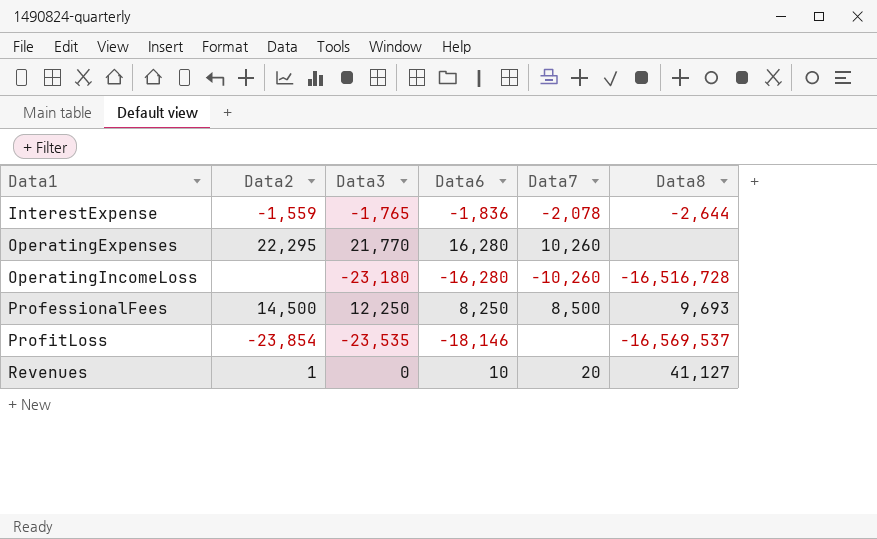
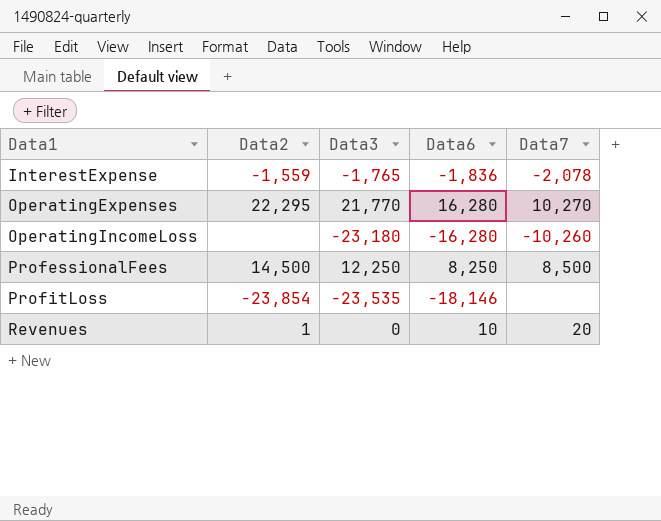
column Data8 | position: 6 -> none
OperatingExpenses | Data7: 10,260 -> 10,270

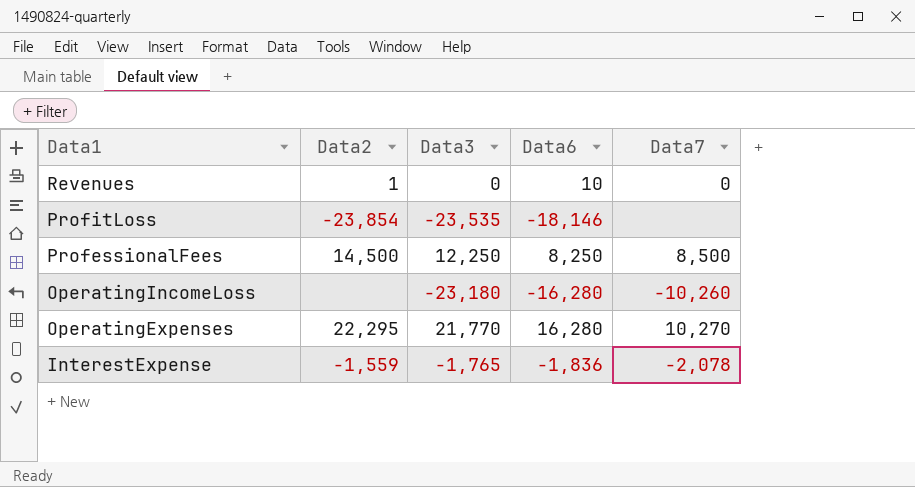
row order: Data1 ascending -> Data1 descending
Revenues | Data7: 20 -> 0

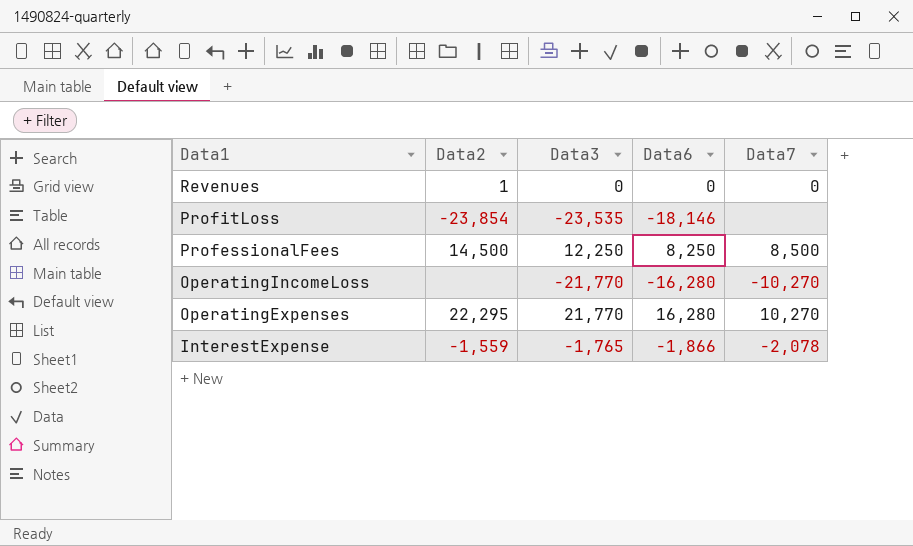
Revenues | Data6: 10 -> 0
OperatingIncomeLoss | Data3: -23,180 -> -21,770
OperatingIncomeLoss | Data7: -10,260 -> -10,270
InterestExpense | Data6: -1,836 -> -1,866

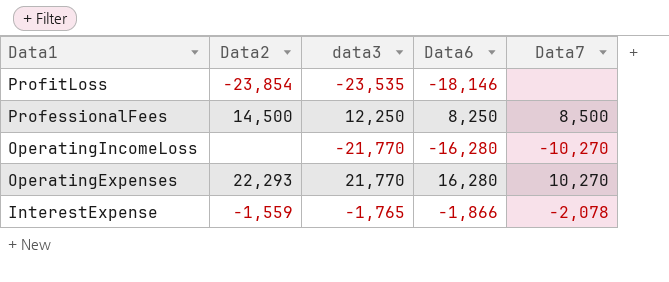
column name: Data3 -> data3
row Revenues: 1 | 0 | 0 | 0 -> none
OperatingExpenses | Data2: 22,295 -> 22,293

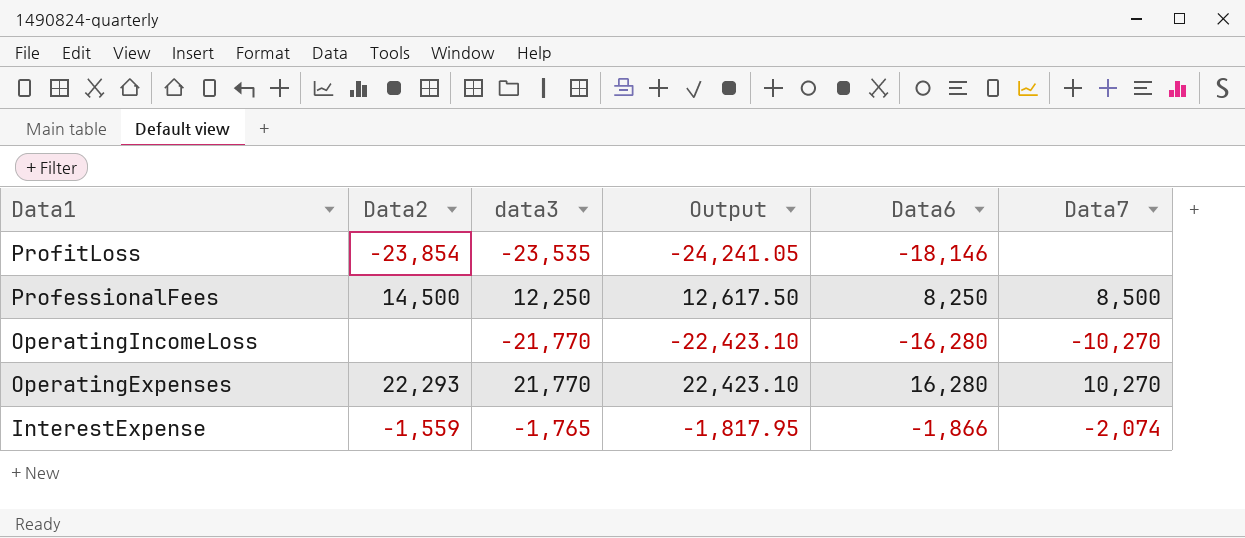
column Output | formula: none -> [data3] * 1.03
InterestExpense | Data7: -2,078 -> -2,074

